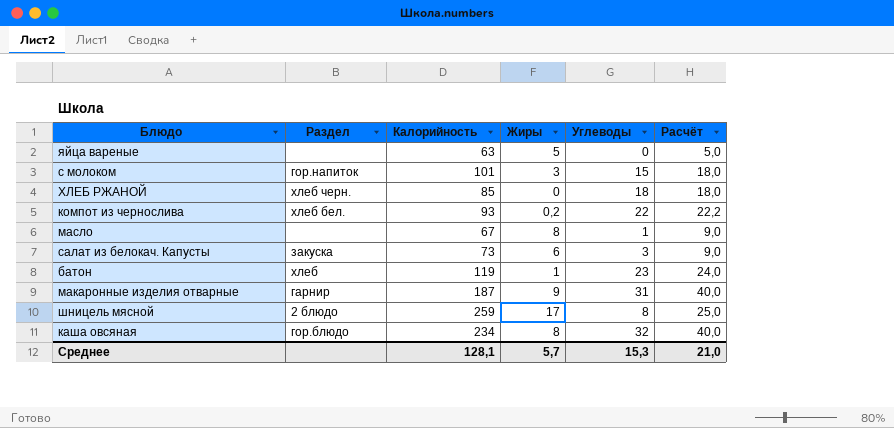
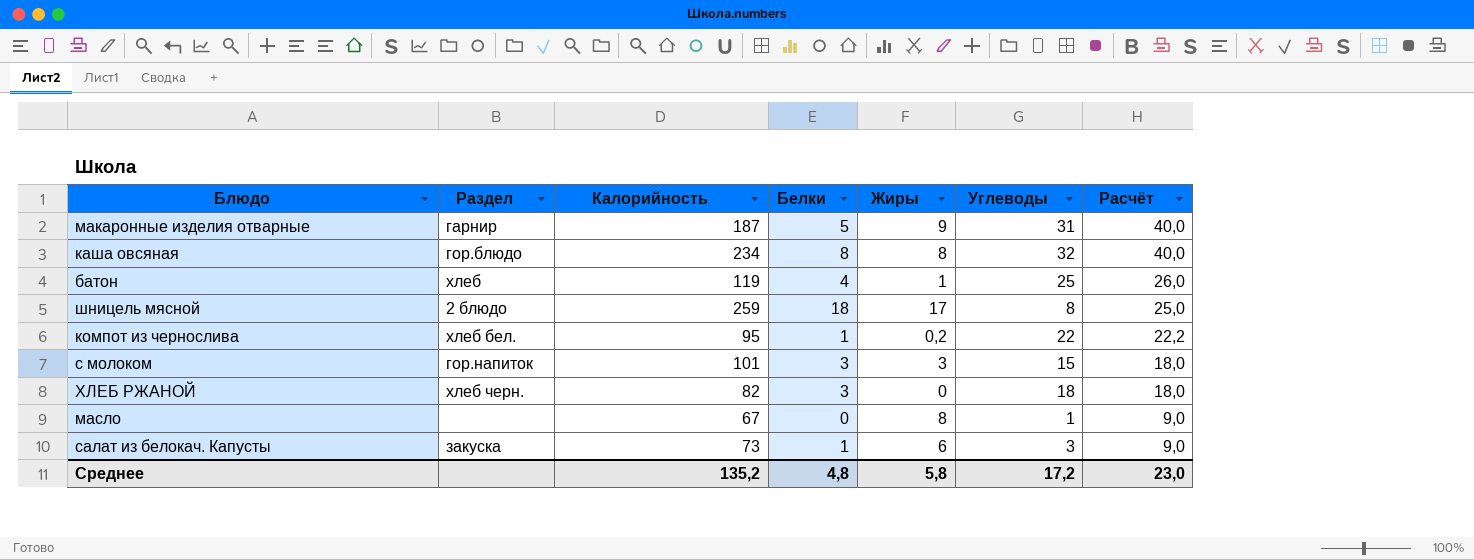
row order: none -> Расчёт descending
column Белки | position: none -> 4
row яйца вареные: none | 63 | 5 | 0 | 5,0 -> none
батон | Углеводы: 23 -> 25
батон | Расчёт: 24,0 -> 26,0
компот из чернослива | Калорийность: 93 -> 95
ХЛЕБ РЖАНОЙ | Калорийность: 85 -> 82
Среднее | Калорийность: 128,1 -> 135,2
Среднее | Жиры: 5,7 -> 5,8
Среднее | Углеводы: 15,3 -> 17,2
Среднее | Расчёт: 21,0 -> 23,0

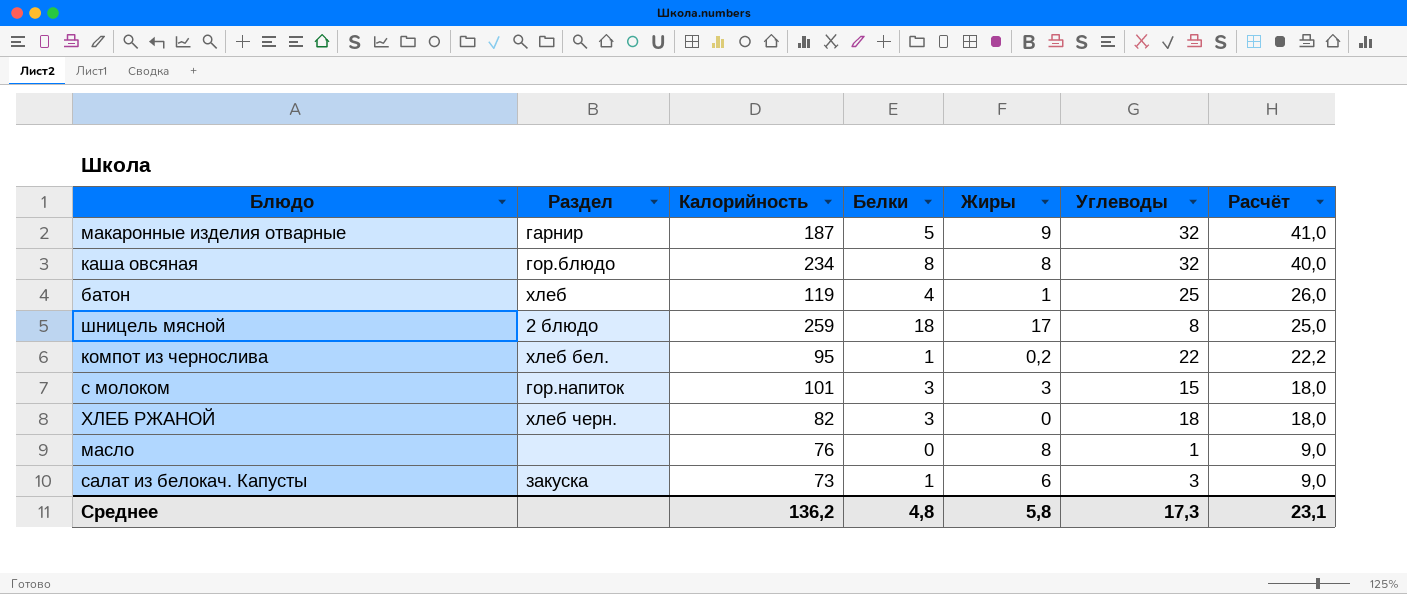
макаронные изделия отварные | Углеводы: 31 -> 32
макаронные изделия отварные | Расчёт: 40,0 -> 41,0
масло | Калорийность: 67 -> 76
Среднее | Калорийность: 135,2 -> 136,2
Среднее | Углеводы: 17,2 -> 17,3
Среднее | Расчёт: 23,0 -> 23,1

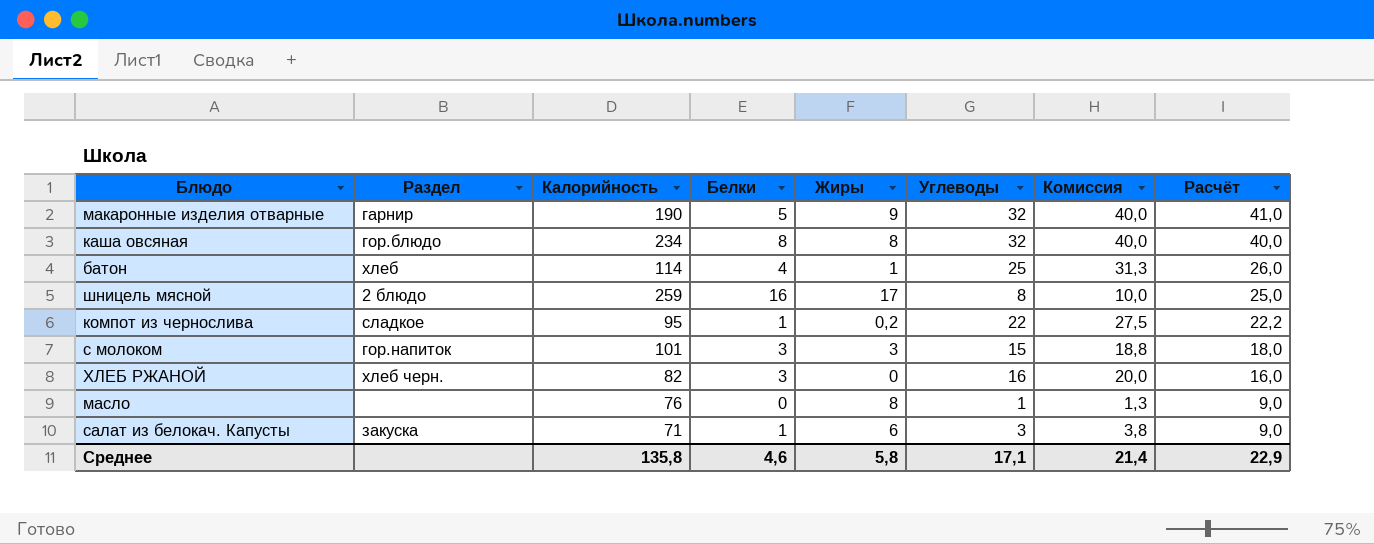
column Комиссия | formula: none -> [Углеводы] * 1,25
макаронные изделия отварные | Калорийность: 187 -> 190
батон | Калорийность: 119 -> 114
шницель мясной | Белки: 18 -> 16
компот из чернослива | Раздел: хлеб бел. -> сладкое
ХЛЕБ РЖАНОЙ | Углеводы: 18 -> 16
ХЛЕБ РЖАНОЙ | Расчёт: 18,0 -> 16,0
салат из белокач. Капусты | Калорийность: 73 -> 71
Среднее | Калорийность: 136,2 -> 135,8
Среднее | Белки: 4,8 -> 4,6
Среднее | Углеводы: 17,3 -> 17,1
Среднее | Расчёт: 23,1 -> 22,9

